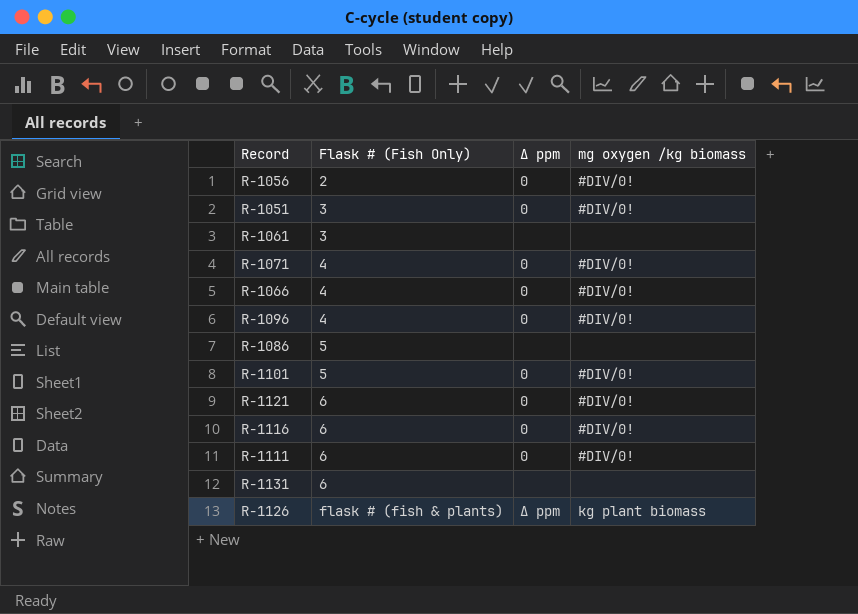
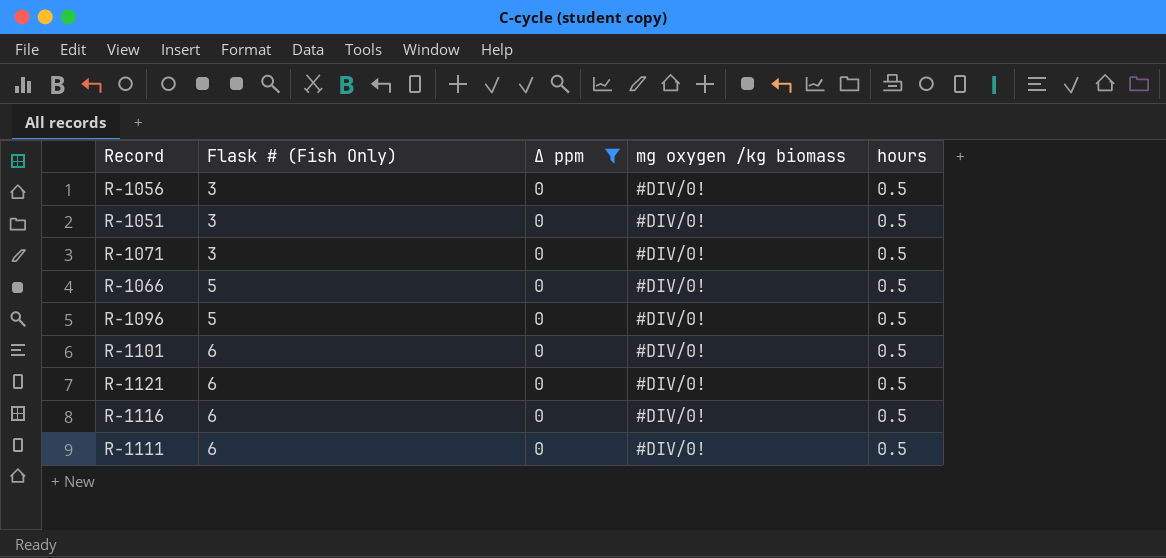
filter: none -> Δ ppm = 0
column hours | position: none -> 5
R-1056 | Flask # (Fish Only): 2 -> 3
R-1071 | Flask # (Fish Only): 4 -> 3
R-1066 | Flask # (Fish Only): 4 -> 5
R-1096 | Flask # (Fish Only): 4 -> 5
R-1101 | Flask # (Fish Only): 5 -> 6

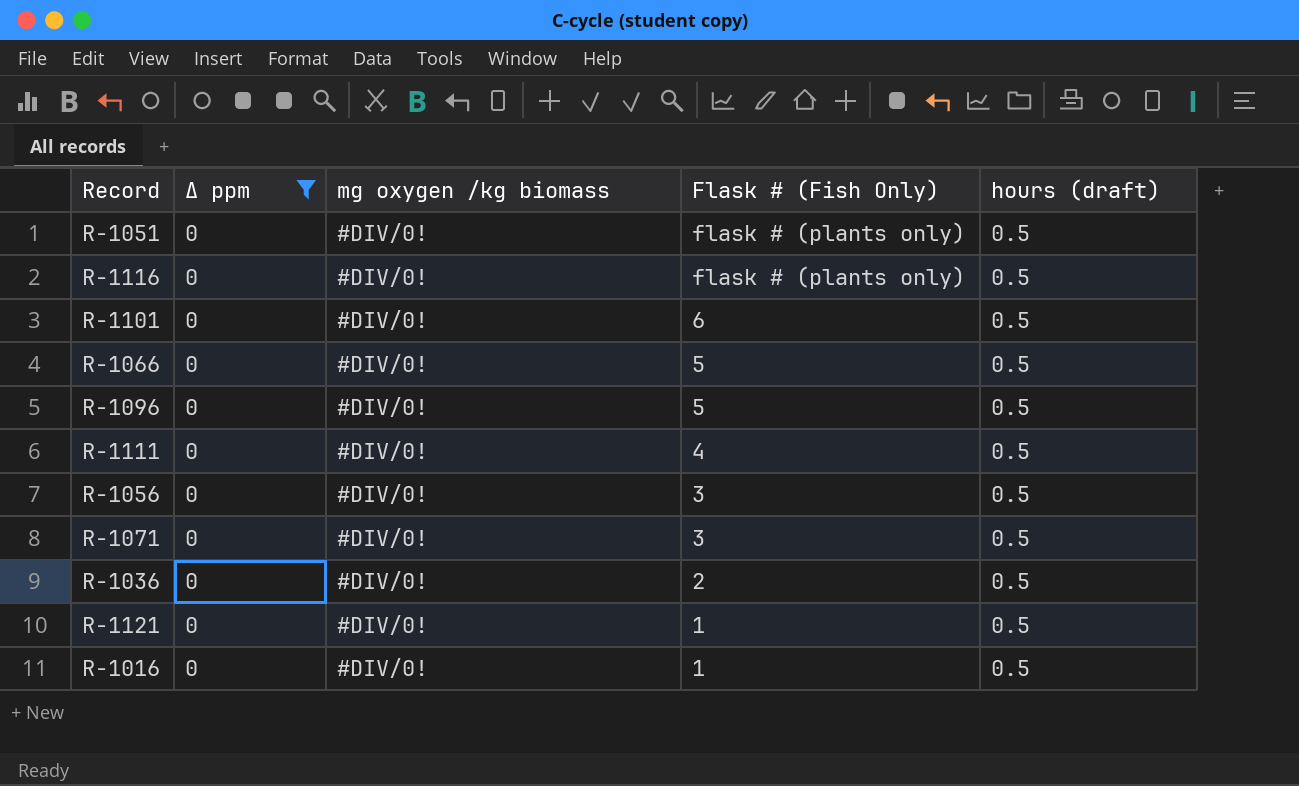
row order: Flask # (Fish Only) ascending -> Flask # (Fish Only) descending
column Flask # (Fish Only) | position: 2 -> 4
column name: hours -> hours (draft)
R-1051 | Flask # (Fish Only): 3 -> flask # (plants only)
R-1116 | Flask # (Fish Only): 6 -> flask # (plants only)
R-1111 | Flask # (Fish Only): 6 -> 4
row R-1036: none -> 0 | #DIV/0! | 2 | 0.5
R-1121 | Flask # (Fish Only): 6 -> 1
row R-1016: none -> 0 | #DIV/0! | 1 | 0.5

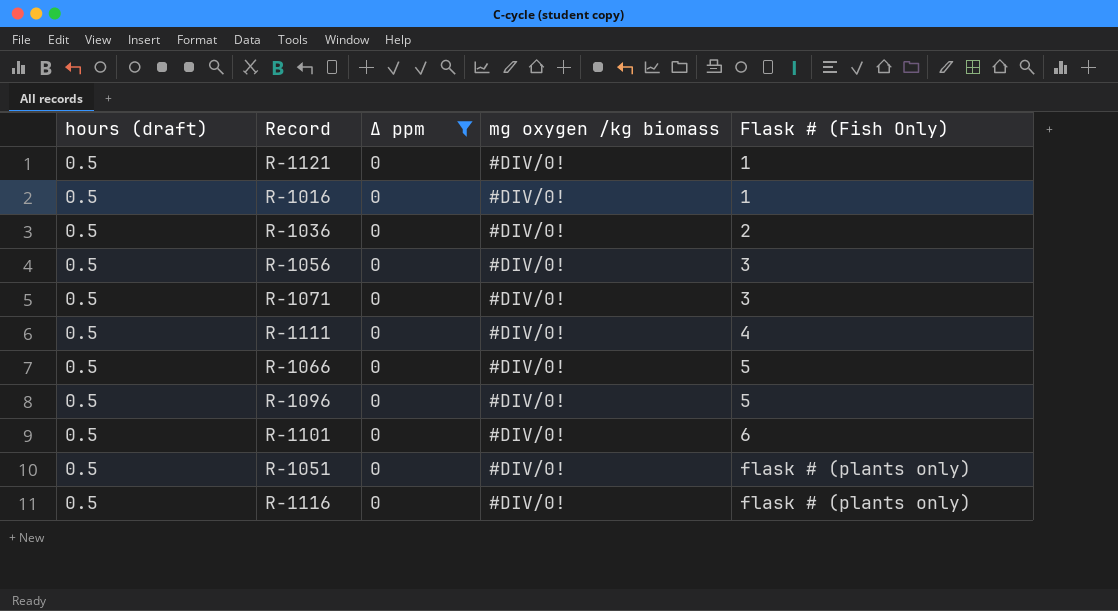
row order: Flask # (Fish Only) descending -> Flask # (Fish Only) ascending
column hours (draft) | position: 5 -> 1

